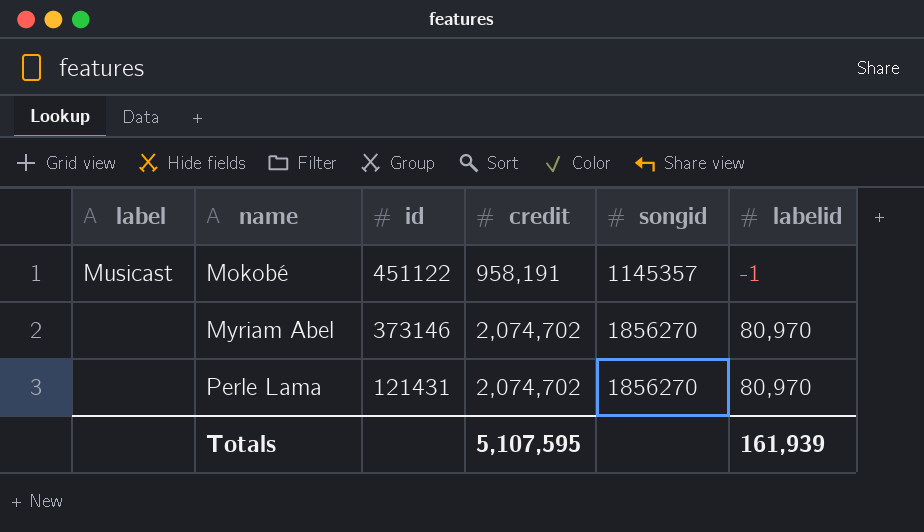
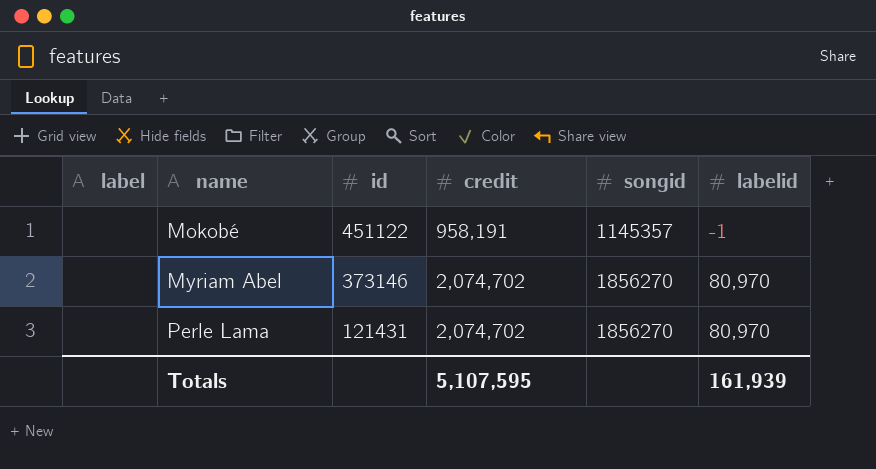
Mokobé | label: Musicast -> none

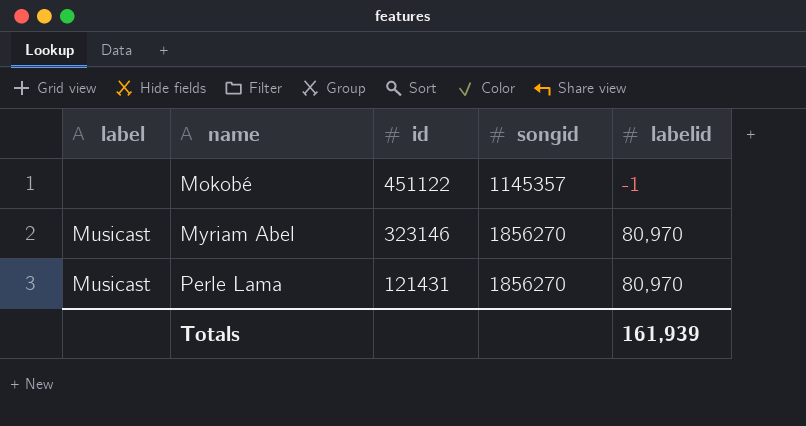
column credit | position: 4 -> none
Myriam Abel | label: none -> Musicast
Myriam Abel | id: 373146 -> 323146
Perle Lama | label: none -> Musicast

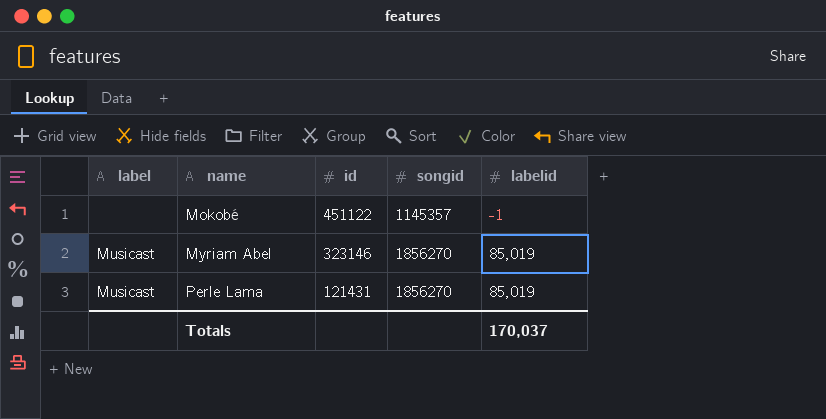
Myriam Abel | labelid: 80,970 -> 85,019
Perle Lama | labelid: 80,970 -> 85,019
Totals | labelid: 161,939 -> 170,037

